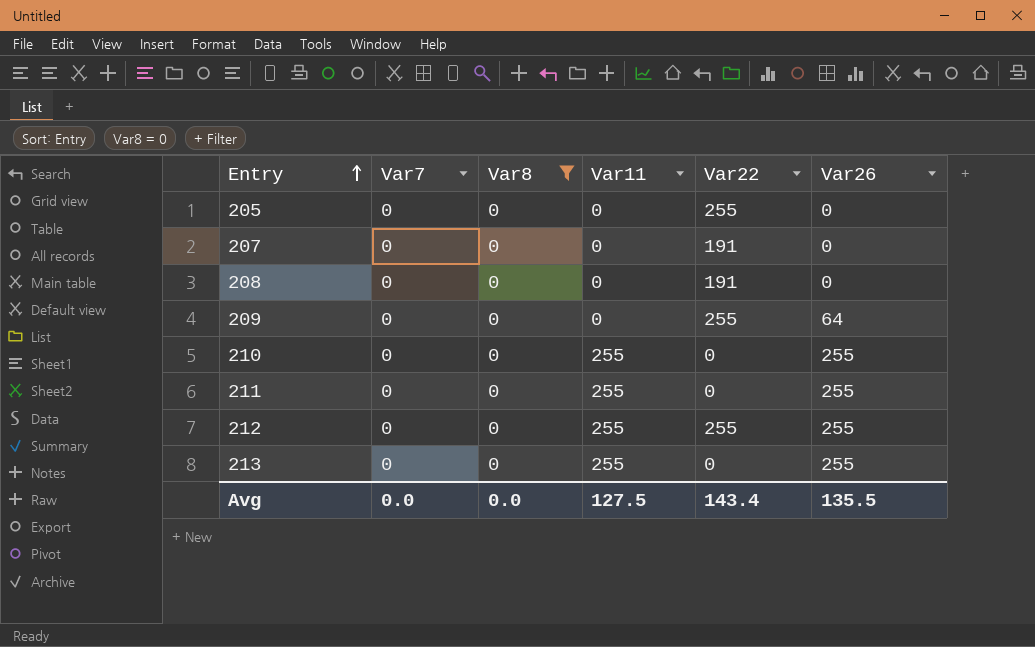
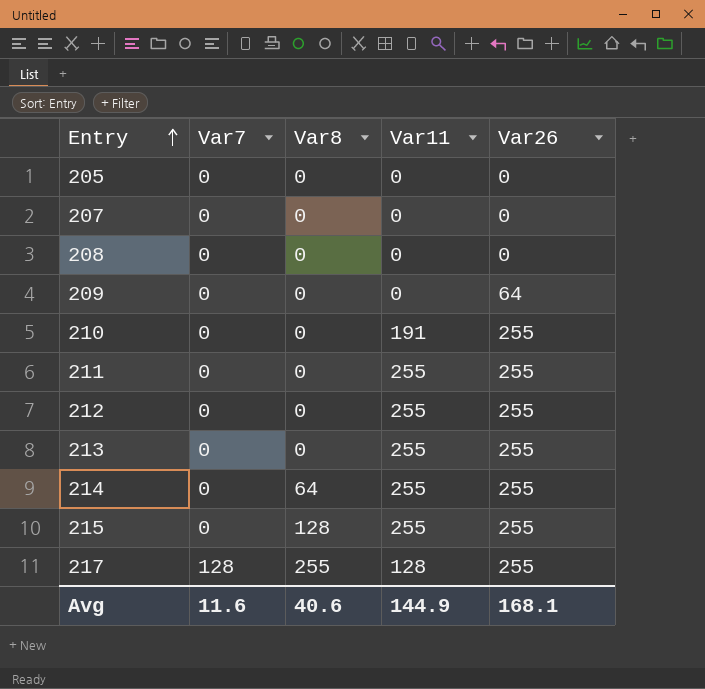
filter: Var8 = 0 -> none
column Var22 | position: 5 -> none
210 | Var11: 255 -> 191
Avg | Var7: 0.0 -> 11.6
Avg | Var8: 0.0 -> 40.6
Avg | Var11: 127.5 -> 144.9
Avg | Var26: 135.5 -> 168.1

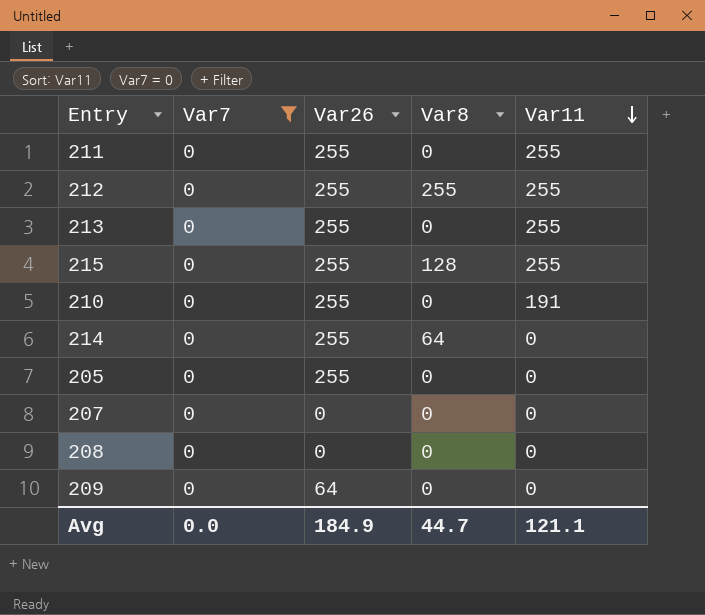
filter: none -> Var7 = 0
row order: Entry ascending -> Var11 descending
column Var26 | position: 5 -> 3
212 | Var8: 0 -> 255
214 | Var11: 255 -> 0
205 | Var26: 0 -> 255
Avg | Var7: 11.6 -> 0.0
Avg | Var26: 168.1 -> 184.9
Avg | Var8: 40.6 -> 44.7
Avg | Var11: 144.9 -> 121.1

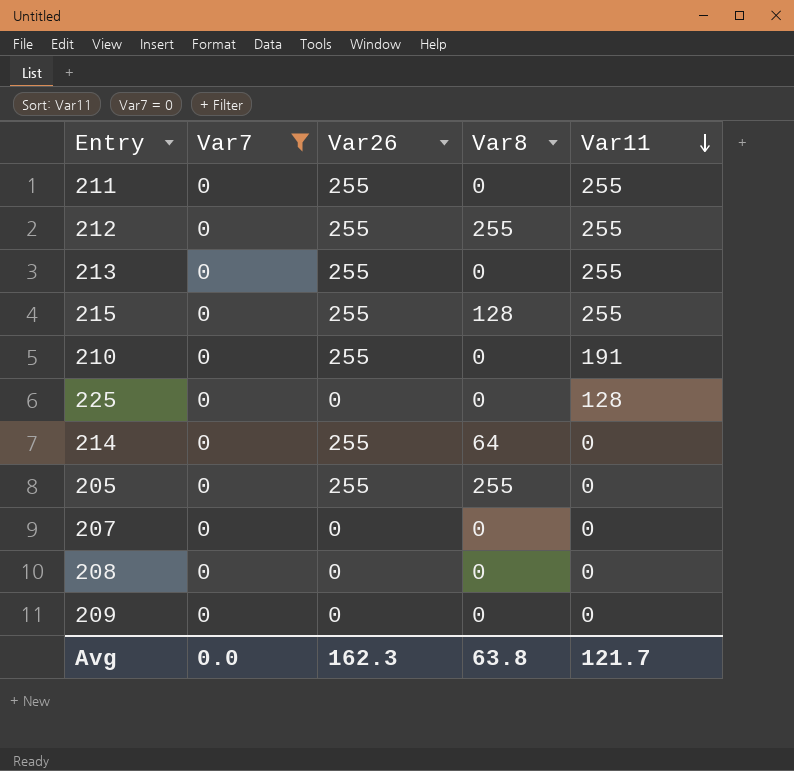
row 225: none -> 0 | 0 | 0 | 128
205 | Var8: 0 -> 255
209 | Var26: 64 -> 0
Avg | Var26: 184.9 -> 162.3
Avg | Var8: 44.7 -> 63.8
Avg | Var11: 121.1 -> 121.7

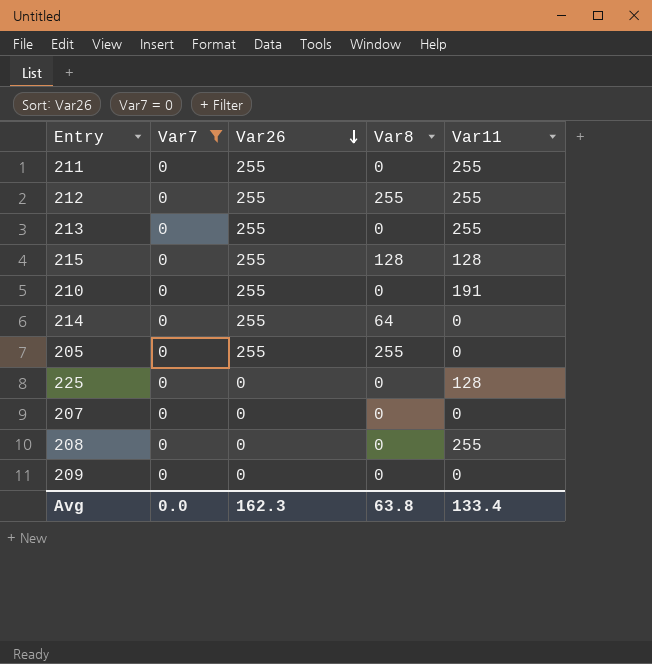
row order: Var11 descending -> Var26 descending
215 | Var11: 255 -> 128
208 | Var11: 0 -> 255
Avg | Var11: 121.7 -> 133.4

